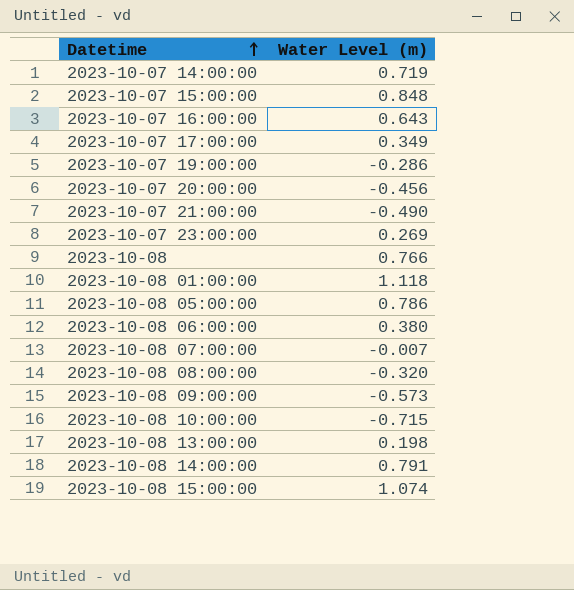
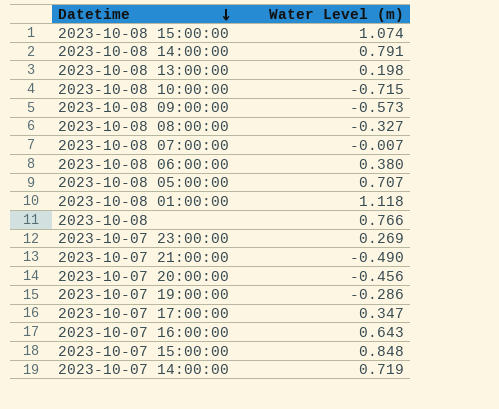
row order: Datetime ascending -> Datetime descending
2023-10-08 08:00:00 | Water Level (m): -0.320 -> -0.327
2023-10-08 05:00:00 | Water Level (m): 0.786 -> 0.707
2023-10-07 17:00:00 | Water Level (m): 0.349 -> 0.347

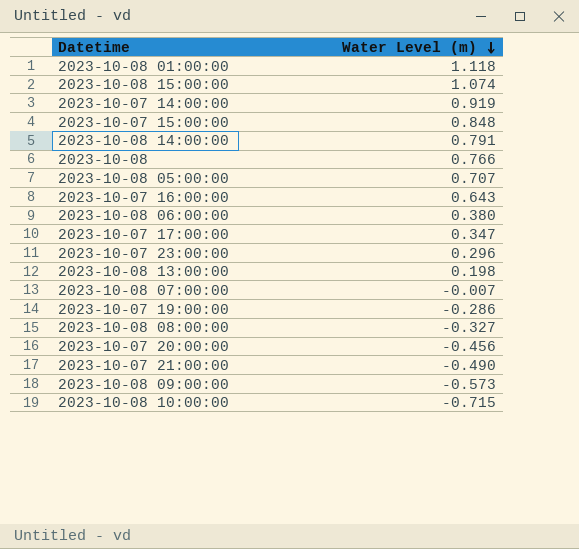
row order: Datetime descending -> Water Level (m) descending
2023-10-07 14:00:00 | Water Level (m): 0.719 -> 0.919
2023-10-07 23:00:00 | Water Level (m): 0.269 -> 0.296

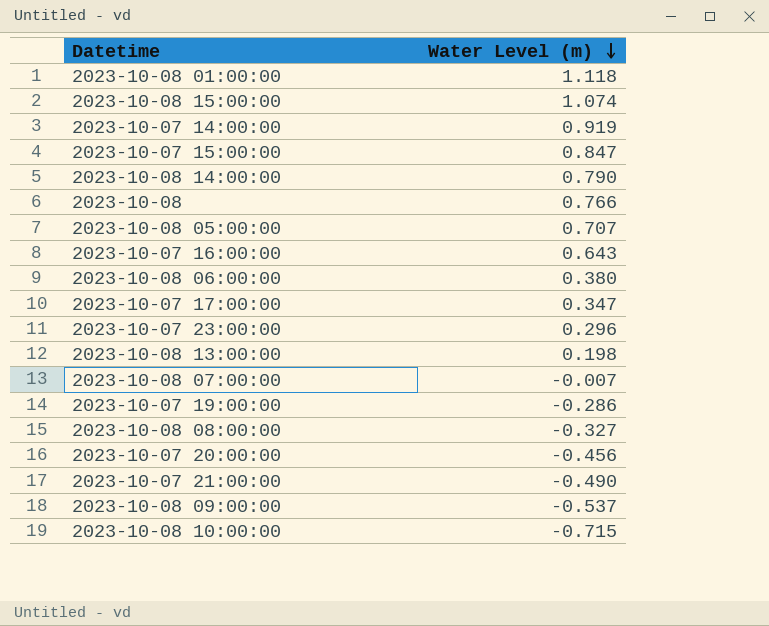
2023-10-07 15:00:00 | Water Level (m): 0.848 -> 0.847
2023-10-08 14:00:00 | Water Level (m): 0.791 -> 0.790
2023-10-08 09:00:00 | Water Level (m): -0.573 -> -0.537

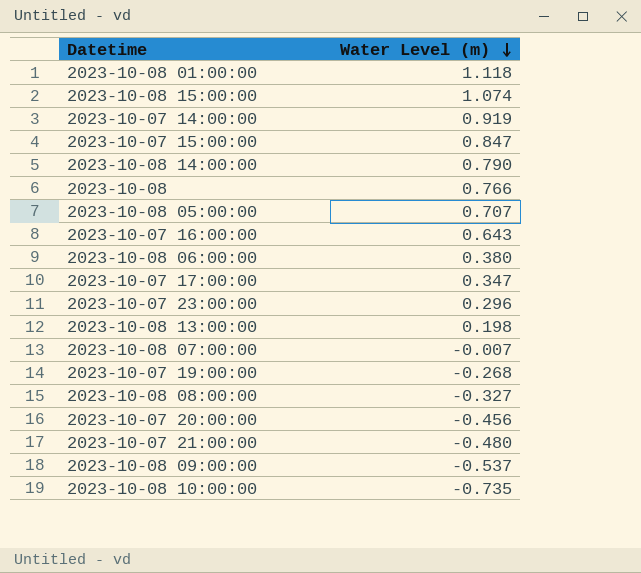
2023-10-07 19:00:00 | Water Level (m): -0.286 -> -0.268
2023-10-07 21:00:00 | Water Level (m): -0.490 -> -0.480
2023-10-08 10:00:00 | Water Level (m): -0.715 -> -0.735

